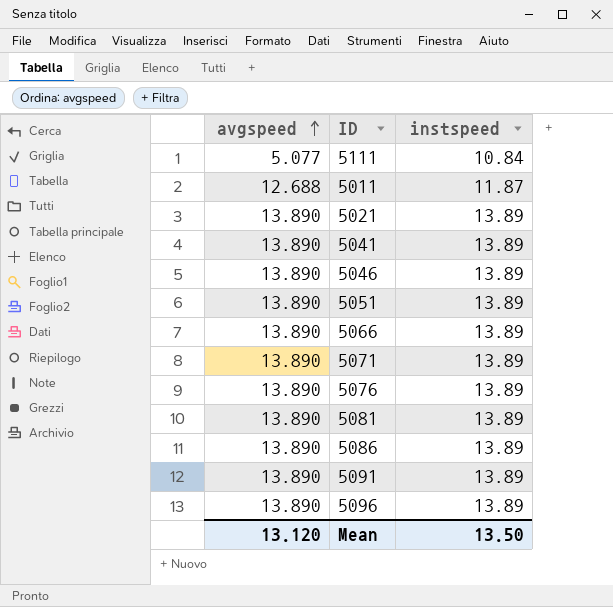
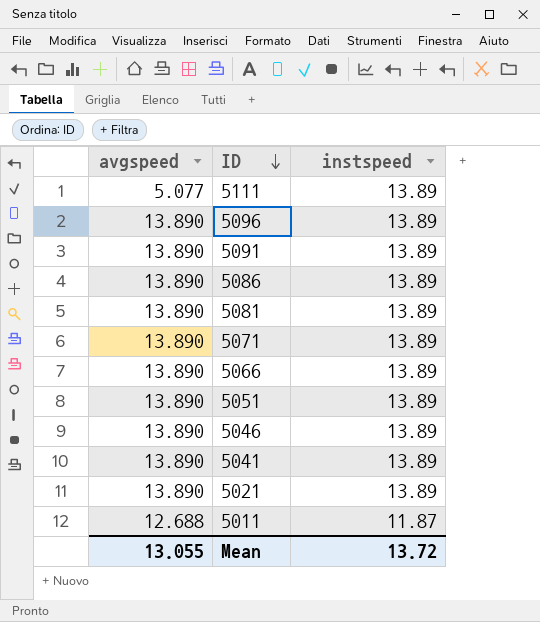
row order: avgspeed ascending -> ID descending
row 5076: 13.890 | 13.89 -> none
5111 | instspeed: 10.84 -> 13.89
Mean | avgspeed: 13.120 -> 13.055
Mean | instspeed: 13.50 -> 13.72

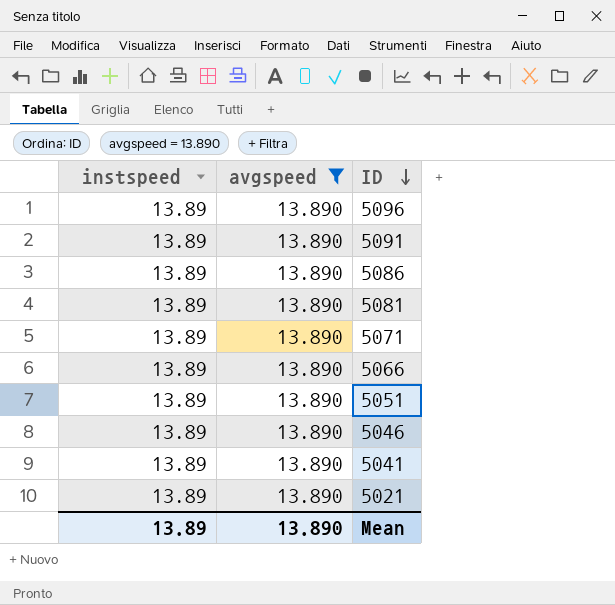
filter: none -> avgspeed = 13.890
column instspeed | position: 3 -> 1
Mean | instspeed: 13.72 -> 13.89
Mean | avgspeed: 13.055 -> 13.890

